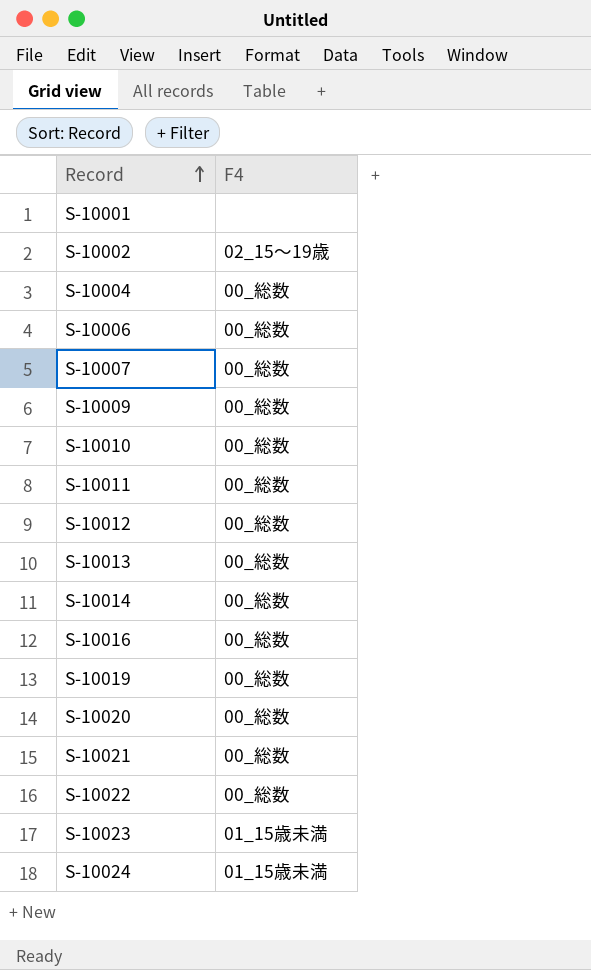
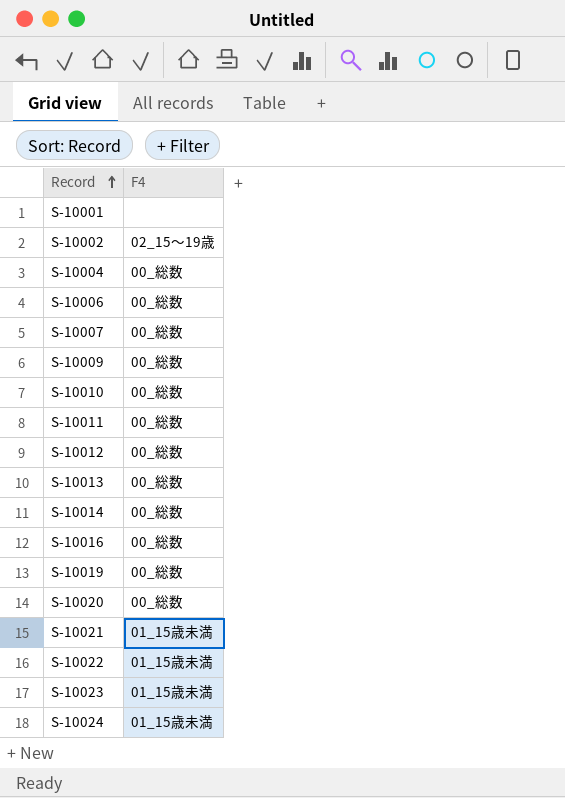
S-10021 | F4: 00_総数 -> 01_15歳未満
S-10022 | F4: 00_総数 -> 01_15歳未満

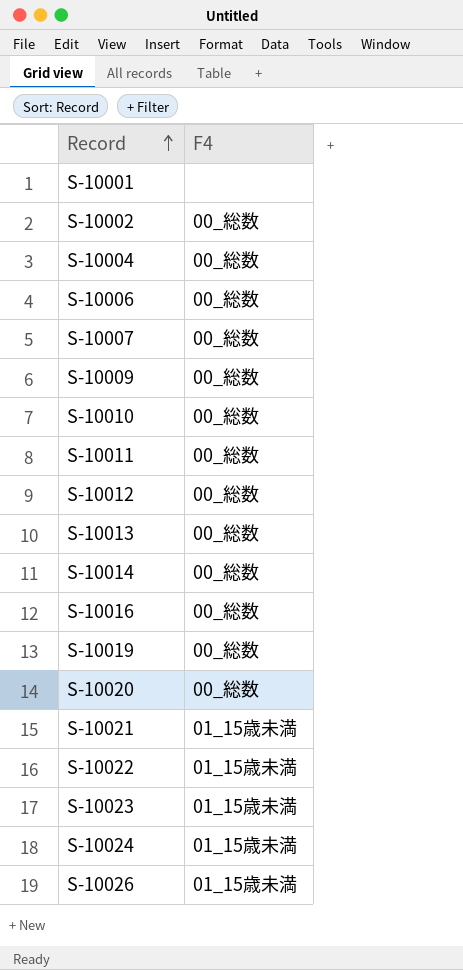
S-10002 | F4: 02_15～19歳 -> 00_総数
row S-10026: none -> 01_15歳未満

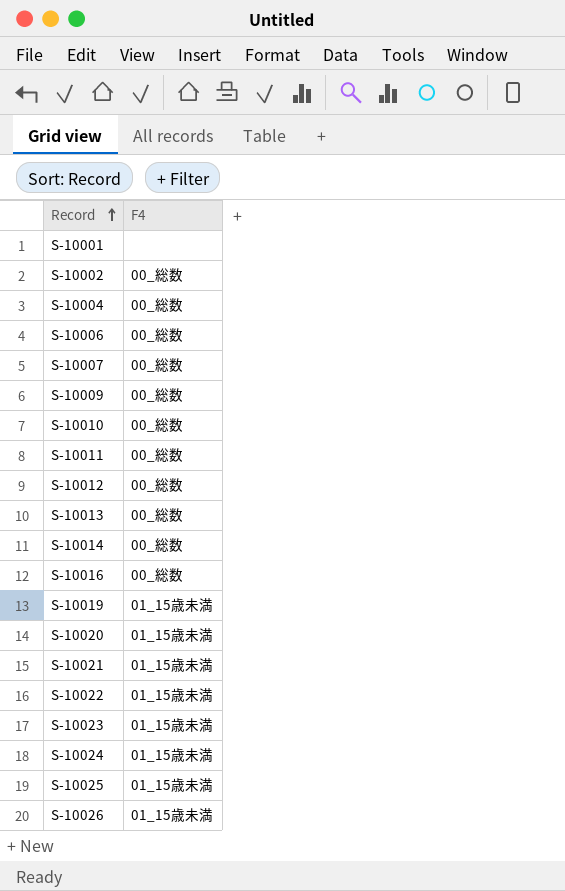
S-10019 | F4: 00_総数 -> 01_15歳未満
S-10020 | F4: 00_総数 -> 01_15歳未満
row S-10025: none -> 01_15歳未満

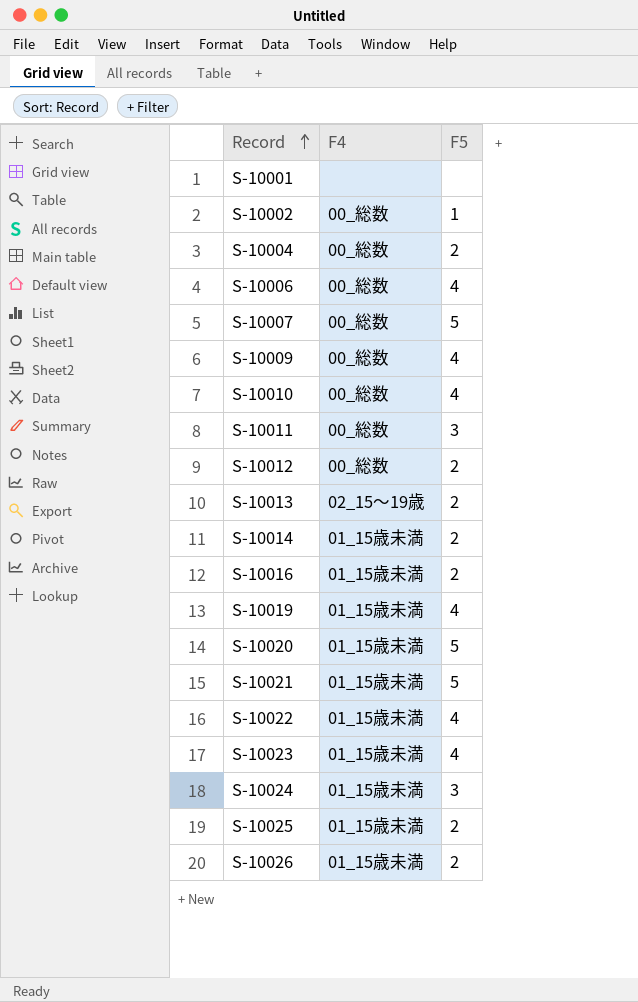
column F5 | position: none -> 3
S-10013 | F4: 00_総数 -> 02_15～19歳
S-10014 | F4: 00_総数 -> 01_15歳未満
S-10016 | F4: 00_総数 -> 01_15歳未満

